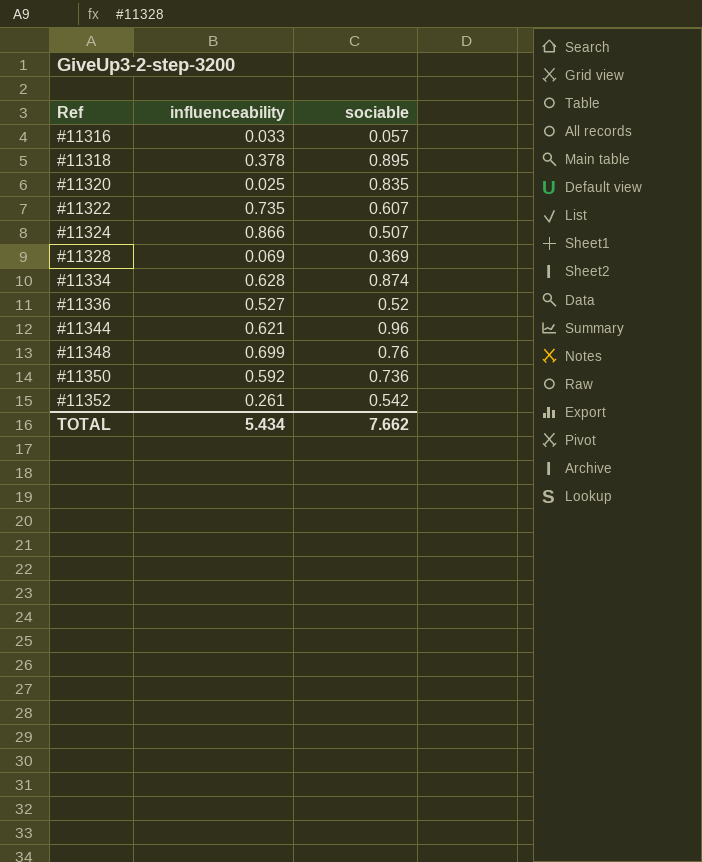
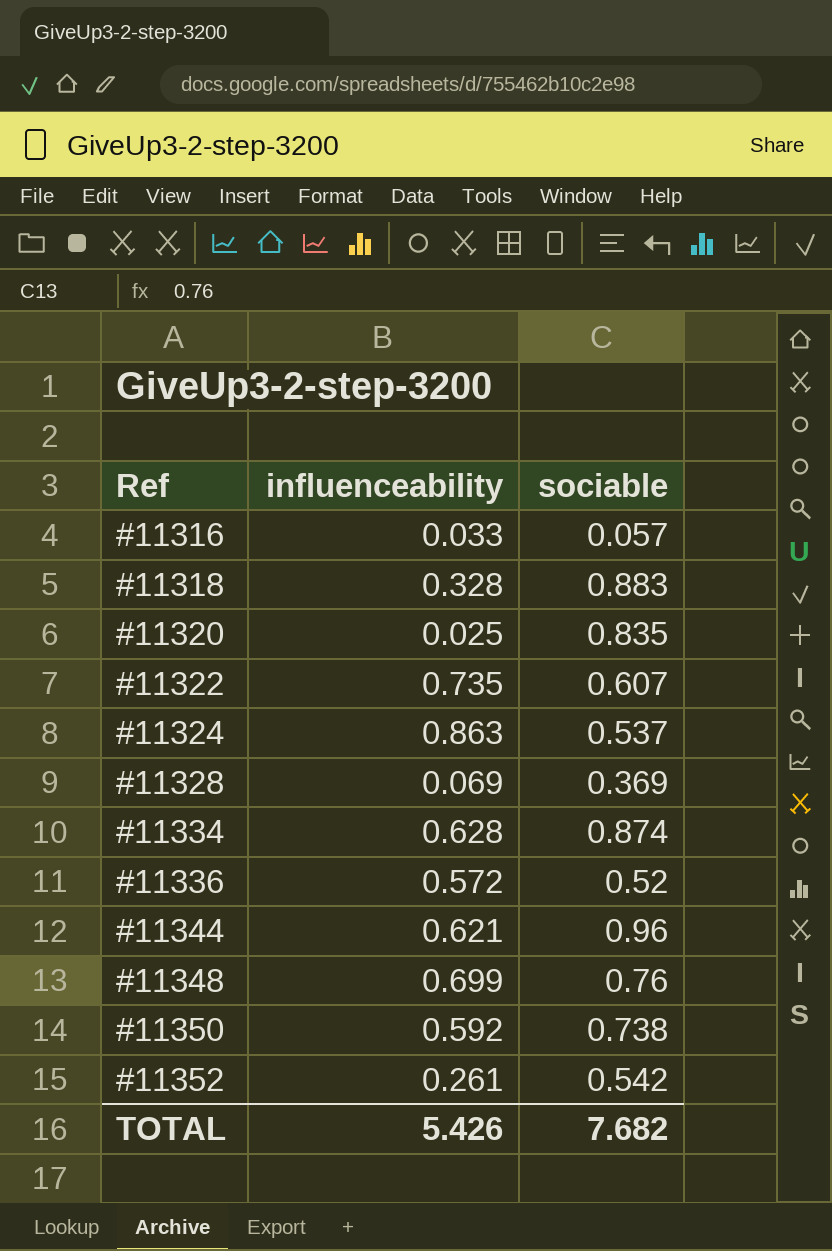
#11318 | influenceability: 0.378 -> 0.328
#11318 | sociable: 0.895 -> 0.883
#11324 | influenceability: 0.866 -> 0.863
#11324 | sociable: 0.507 -> 0.537
#11336 | influenceability: 0.527 -> 0.572
#11350 | sociable: 0.736 -> 0.738
TOTAL | influenceability: 5.434 -> 5.426
TOTAL | sociable: 7.662 -> 7.682

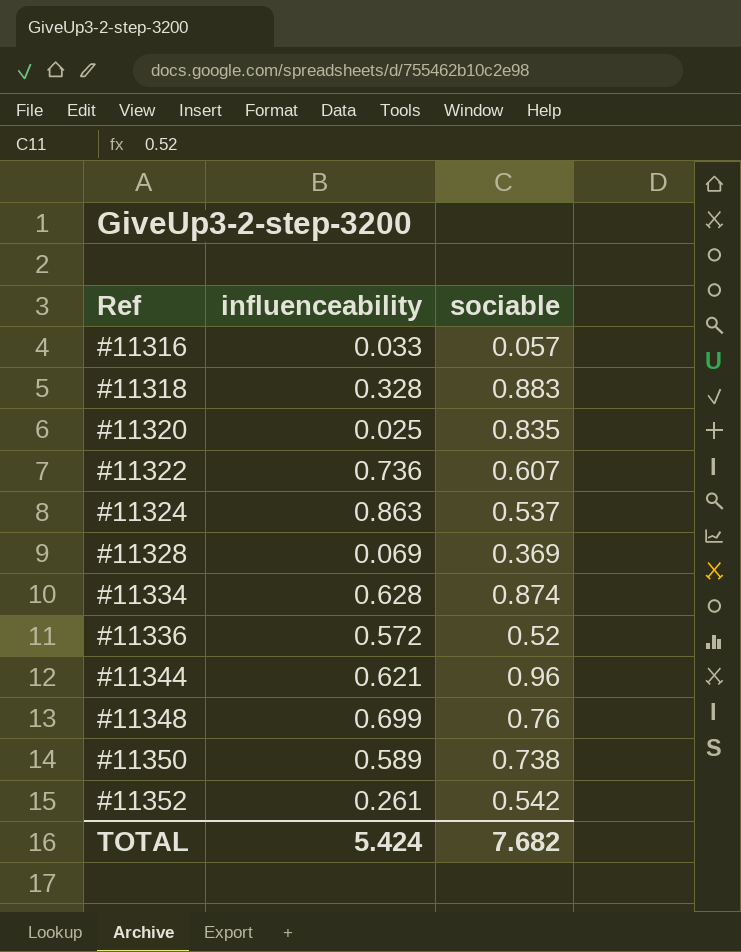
#11322 | influenceability: 0.735 -> 0.736
#11350 | influenceability: 0.592 -> 0.589
TOTAL | influenceability: 5.426 -> 5.424

